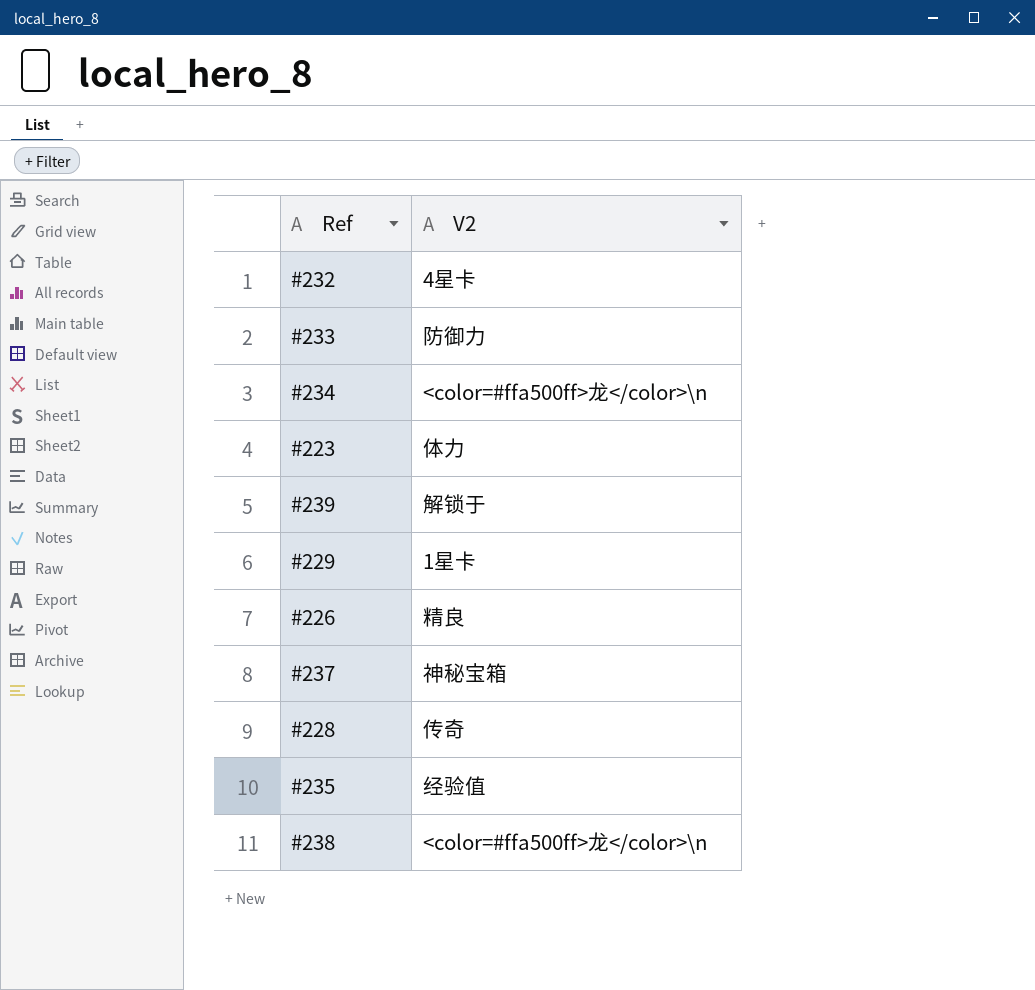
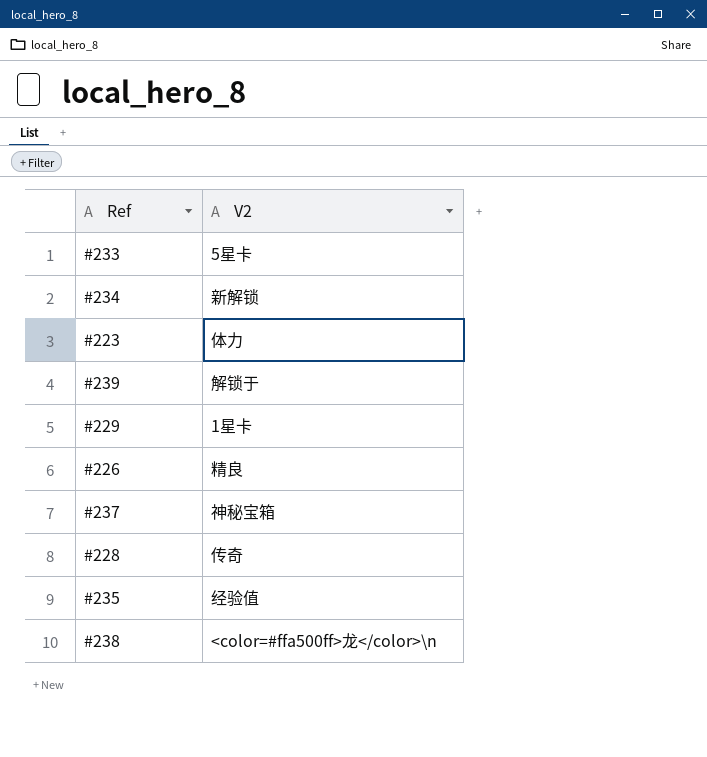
row #232: 4星卡 -> none
#233 | V2: 防御力 -> 5星卡
#234 | V2: <color=#ffa500ff>龙</color>\n -> 新解锁

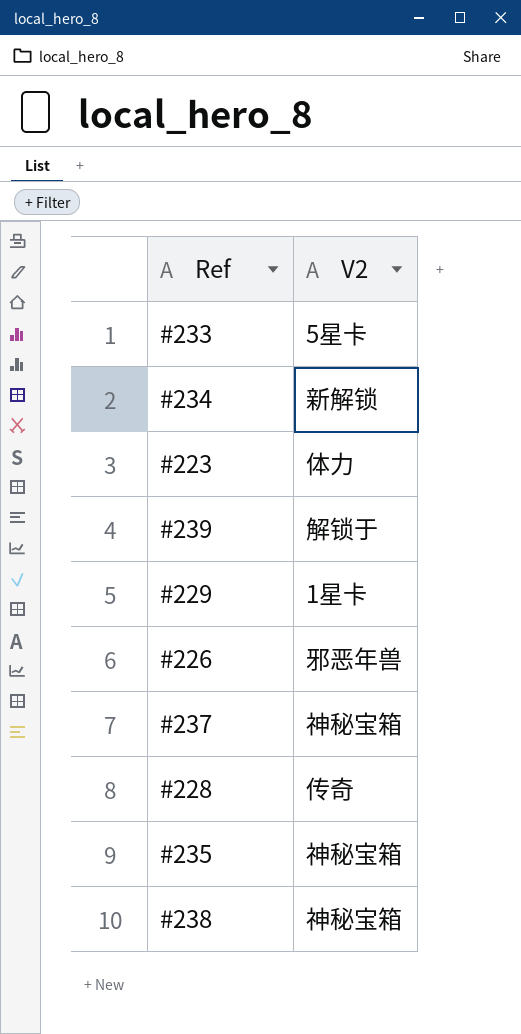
#226 | V2: 精良 -> 邪恶年兽
#235 | V2: 经验值 -> 神秘宝箱
#238 | V2: <color=#ffa500ff>龙</color>\n -> 神秘宝箱

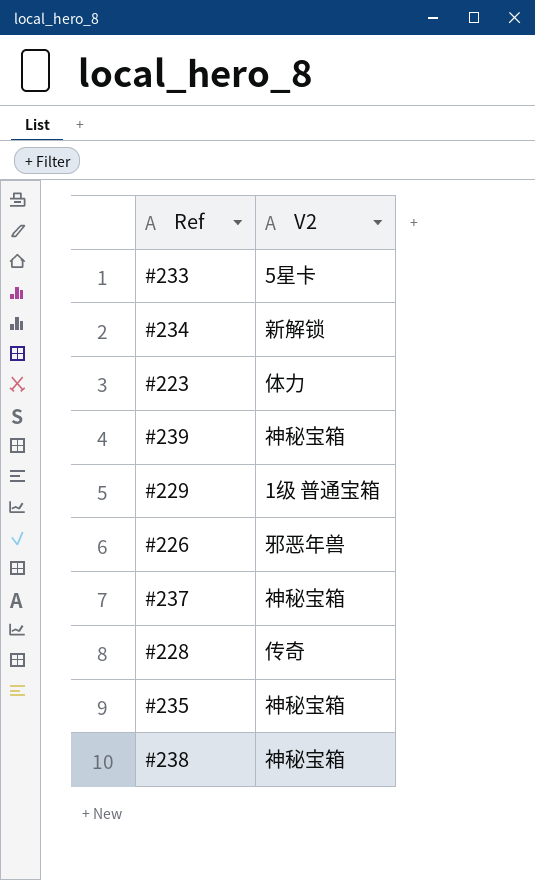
#239 | V2: 解锁于 -> 神秘宝箱
#229 | V2: 1星卡 -> 1级 普通宝箱

